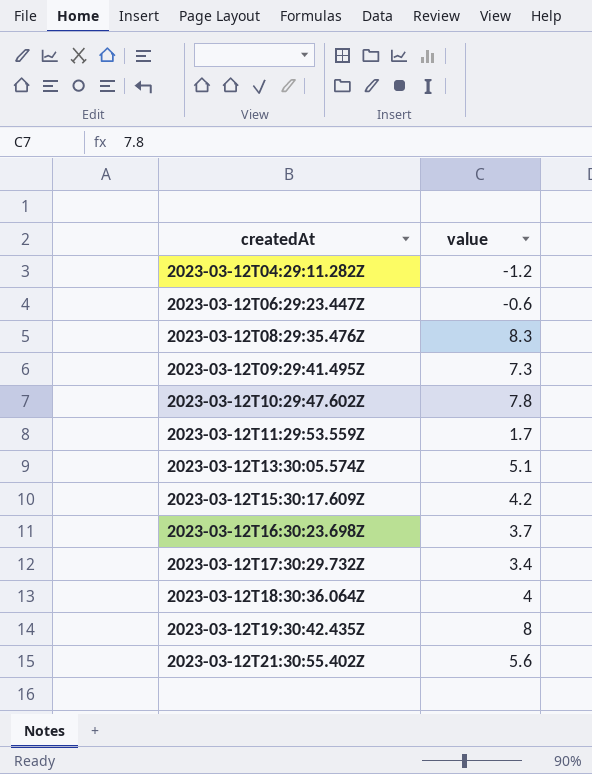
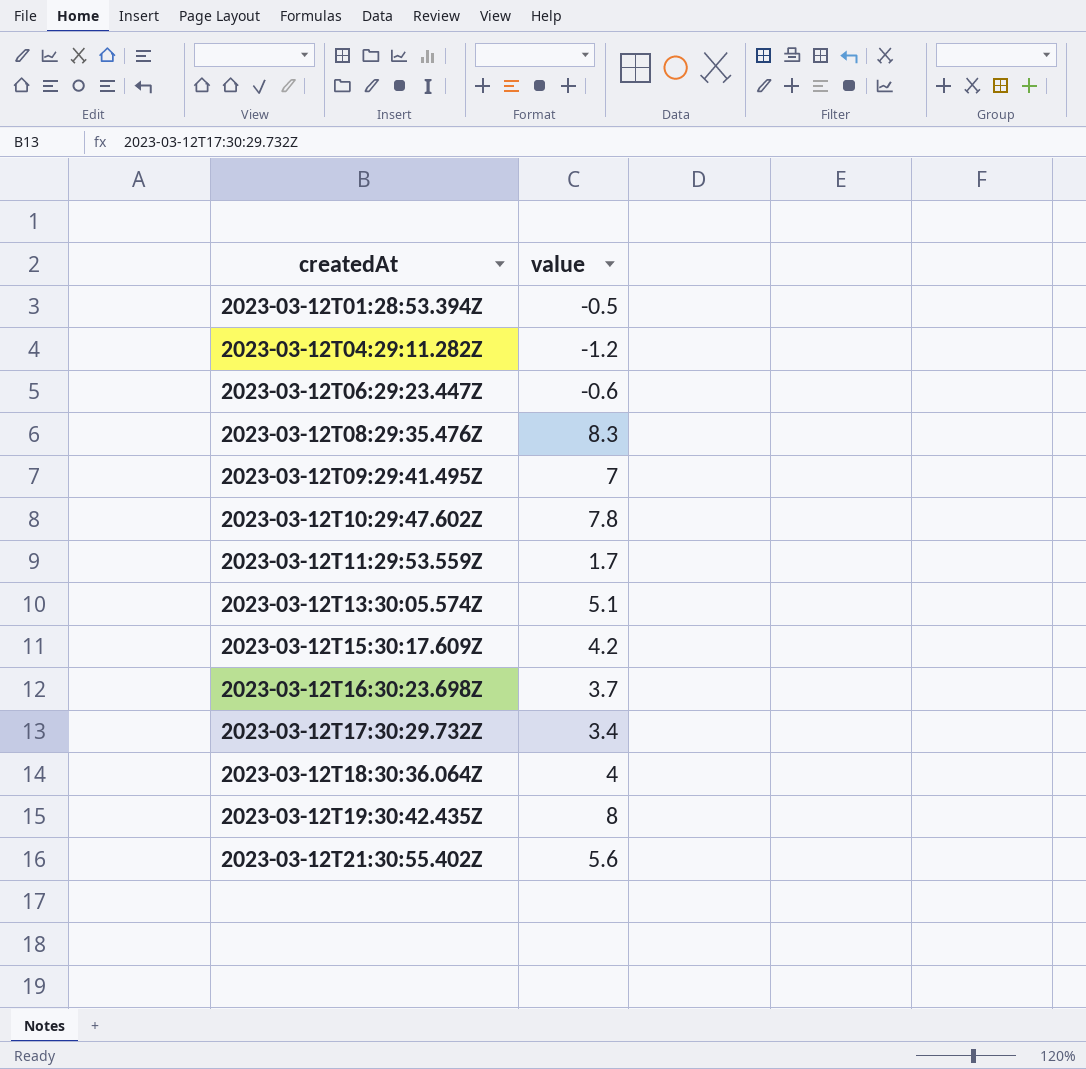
row 2023-03-12T01:28:53.394Z: none -> -0.5
2023-03-12T09:29:41.495Z | value: 7.3 -> 7

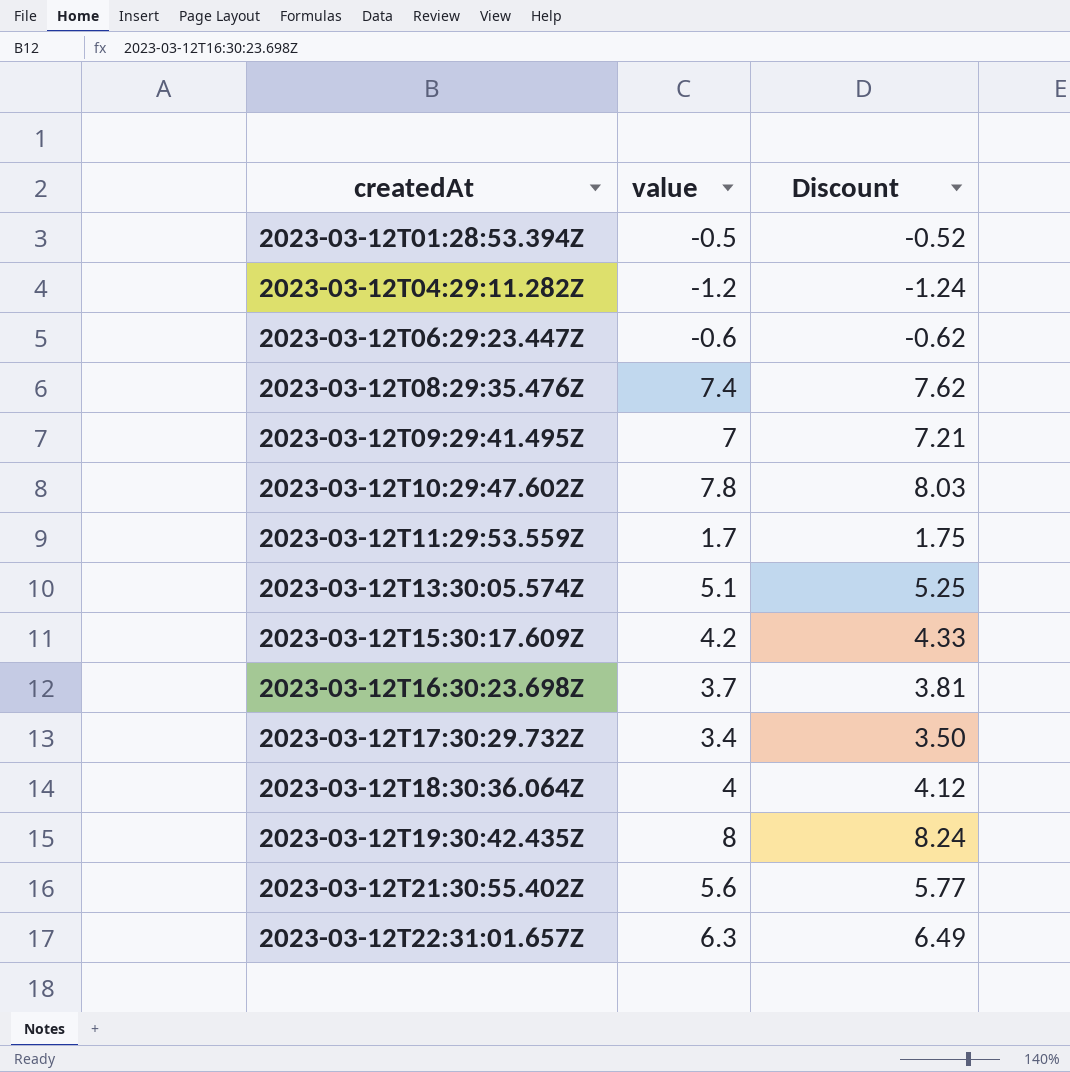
column Discount | formula: none -> [value] * 1.03
2023-03-12T08:29:35.476Z | value: 8.3 -> 7.4
row 2023-03-12T22:31:01.657Z: none -> 6.3 | 6.49

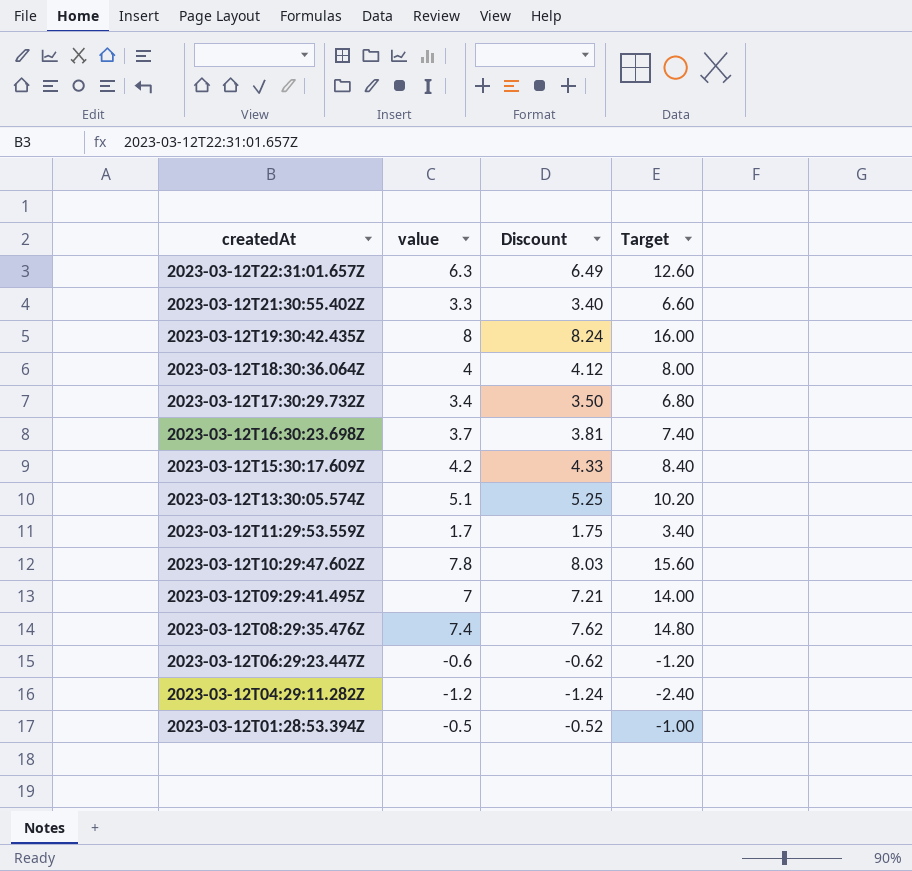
row order: createdAt ascending -> createdAt descending
column Target | formula: none -> [value] * 2
2023-03-12T21:30:55.402Z | value: 5.6 -> 3.3
2023-03-12T21:30:55.402Z | Discount: 5.77 -> 3.40

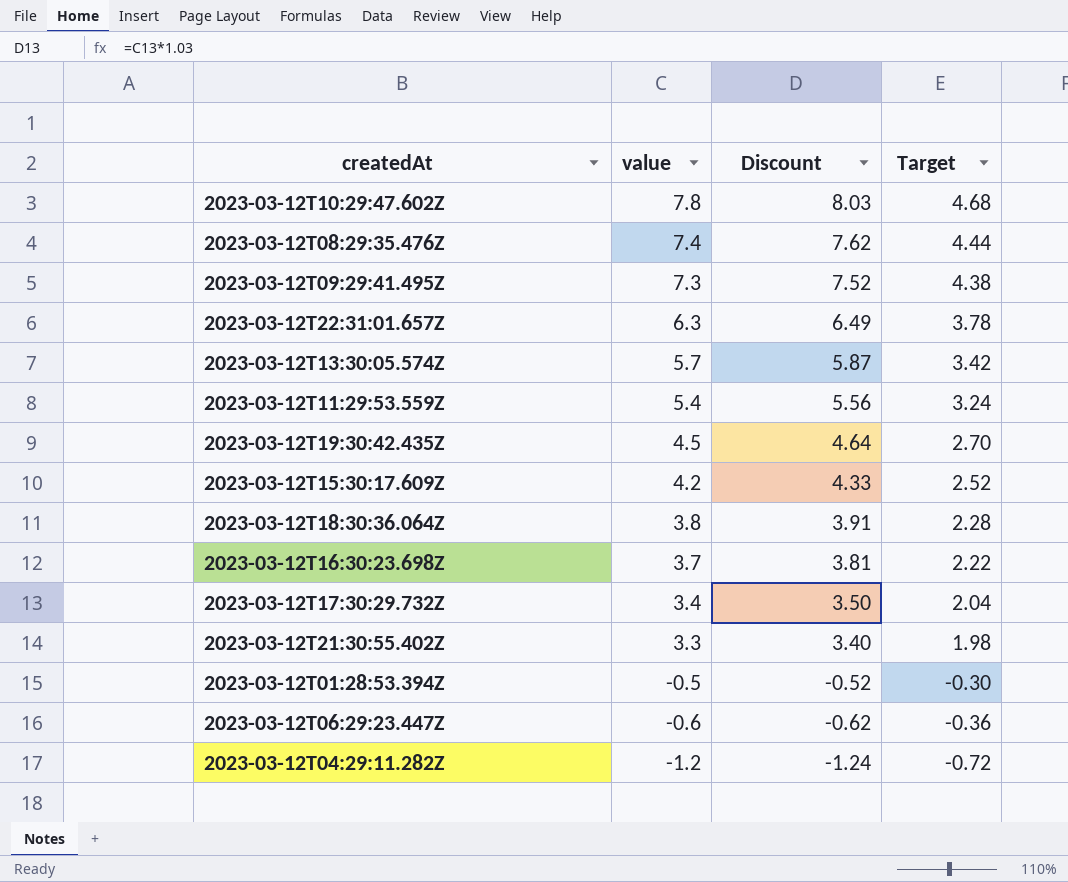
row order: createdAt descending -> value descending
column Target | formula: [value] * 2 -> [value] * 0.6
2023-03-12T09:29:41.495Z | value: 7 -> 7.3
2023-03-12T09:29:41.495Z | Discount: 7.21 -> 7.52
2023-03-12T13:30:05.574Z | value: 5.1 -> 5.7
2023-03-12T13:30:05.574Z | Discount: 5.25 -> 5.87
2023-03-12T11:29:53.559Z | value: 1.7 -> 5.4
2023-03-12T11:29:53.559Z | Discount: 1.75 -> 5.56
2023-03-12T19:30:42.435Z | value: 8 -> 4.5
2023-03-12T19:30:42.435Z | Discount: 8.24 -> 4.64
2023-03-12T18:30:36.064Z | value: 4 -> 3.8
2023-03-12T18:30:36.064Z | Discount: 4.12 -> 3.91

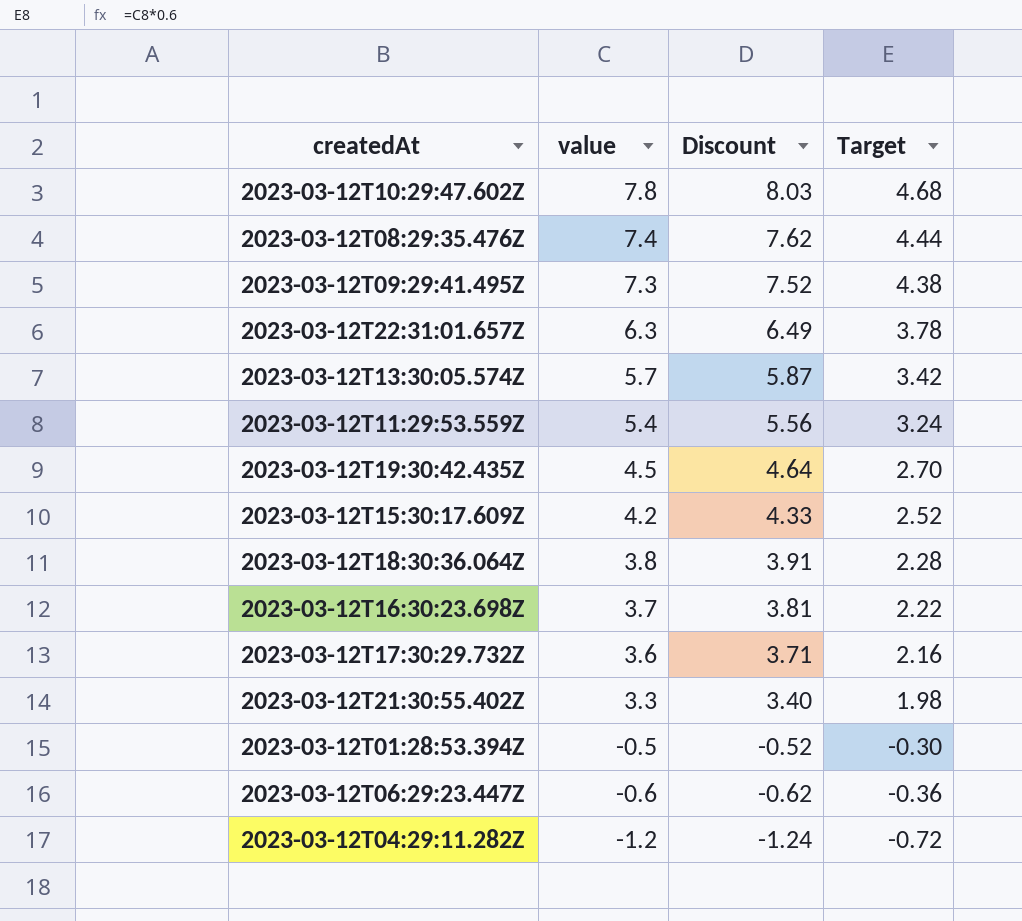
2023-03-12T17:30:29.732Z | value: 3.4 -> 3.6
2023-03-12T17:30:29.732Z | Discount: 3.50 -> 3.71
2023-03-12T17:30:29.732Z | Target: 2.04 -> 2.16

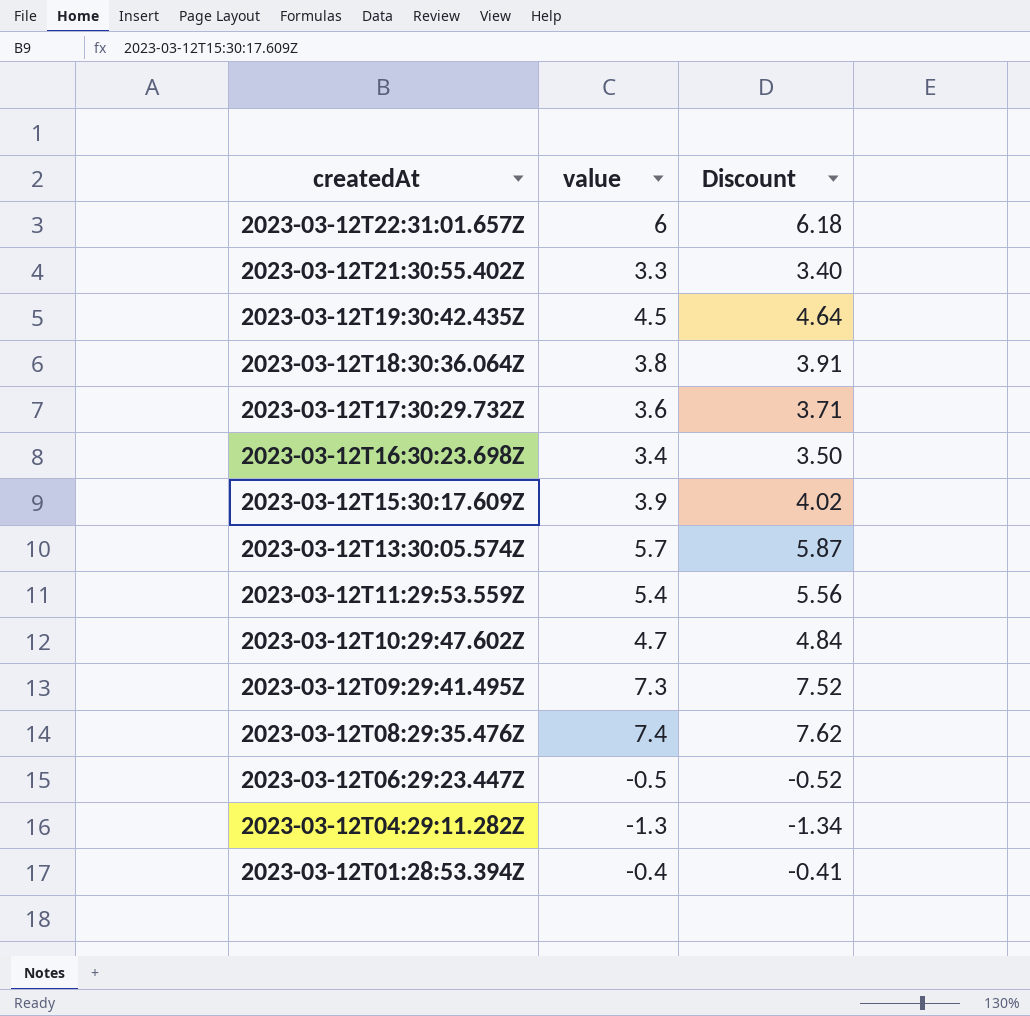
row order: value descending -> createdAt descending
column Target | formula: [value] * 0.6 -> none
2023-03-12T22:31:01.657Z | value: 6.3 -> 6
2023-03-12T22:31:01.657Z | Discount: 6.49 -> 6.18
2023-03-12T16:30:23.698Z | value: 3.7 -> 3.4
2023-03-12T16:30:23.698Z | Discount: 3.81 -> 3.50
2023-03-12T15:30:17.609Z | value: 4.2 -> 3.9
2023-03-12T15:30:17.609Z | Discount: 4.33 -> 4.02
2023-03-12T10:29:47.602Z | value: 7.8 -> 4.7
2023-03-12T10:29:47.602Z | Discount: 8.03 -> 4.84
2023-03-12T06:29:23.447Z | value: -0.6 -> -0.5
2023-03-12T06:29:23.447Z | Discount: -0.62 -> -0.52
2023-03-12T04:29:11.282Z | value: -1.2 -> -1.3
2023-03-12T04:29:11.282Z | Discount: -1.24 -> -1.34
2023-03-12T01:28:53.394Z | value: -0.5 -> -0.4
2023-03-12T01:28:53.394Z | Discount: -0.52 -> -0.41

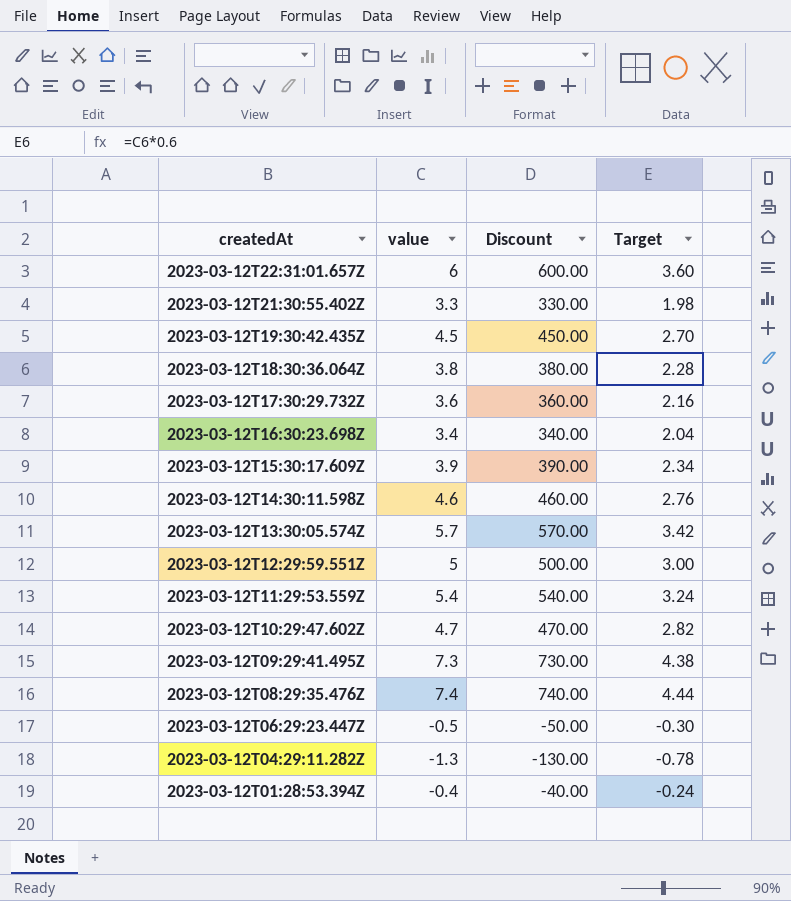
column Discount | formula: [value] * 1.03 -> [value] * 100
column Target | formula: none -> [value] * 0.6
row 2023-03-12T14:30:11.598Z: none -> 4.6 | 460.00 | 2.76
row 2023-03-12T12:29:59.551Z: none -> 5 | 500.00 | 3.00

